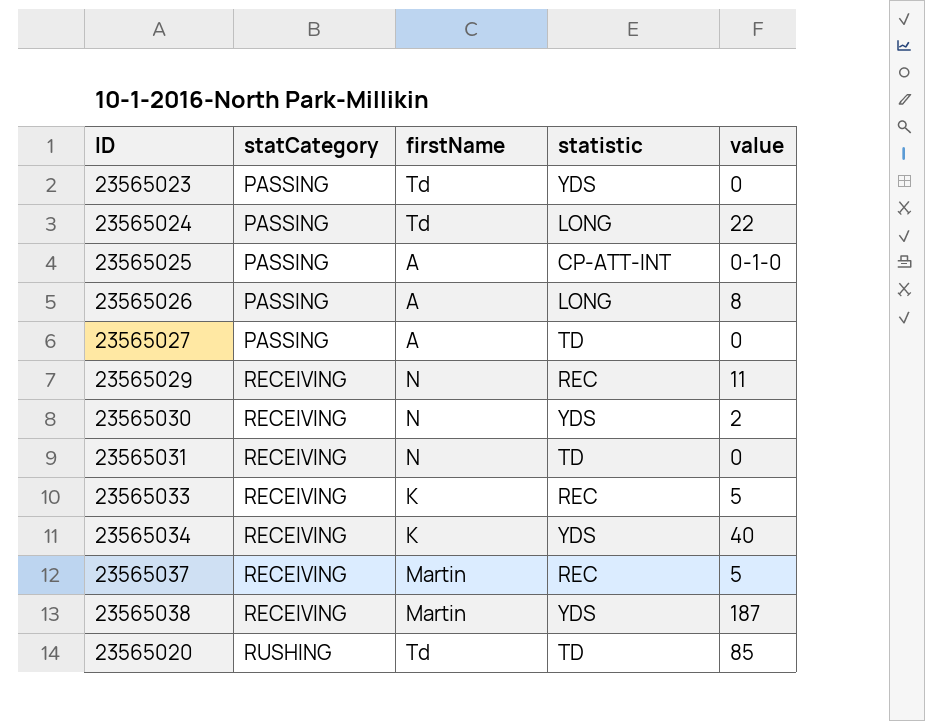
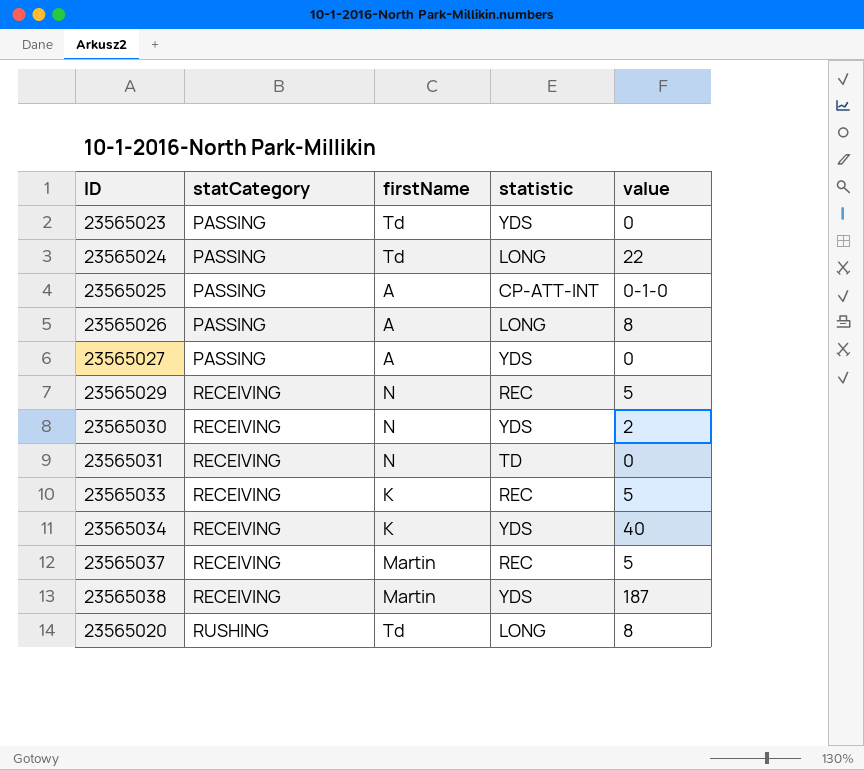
23565027 | statistic: TD -> YDS
23565029 | value: 11 -> 5
23565020 | statistic: TD -> LONG
23565020 | value: 85 -> 8

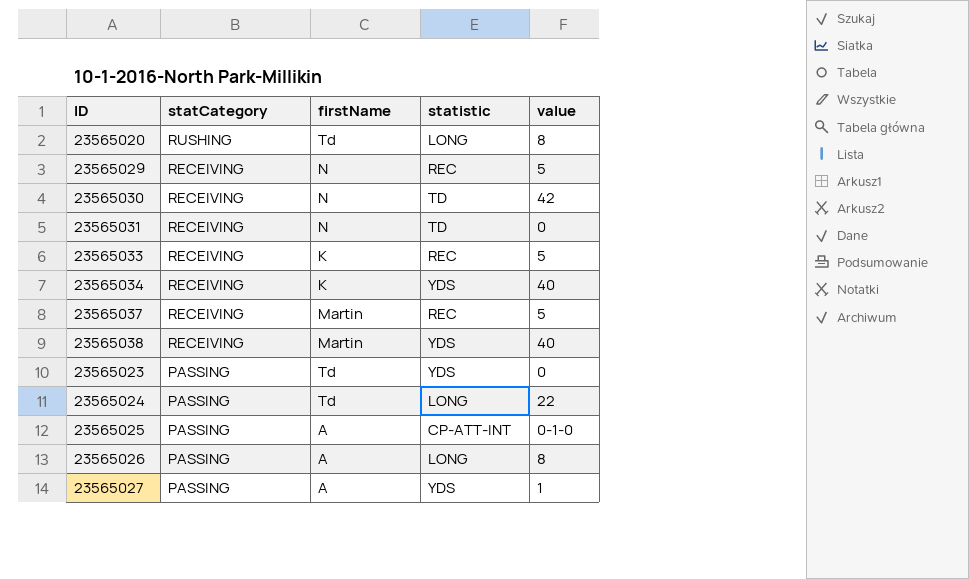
row order: statCategory ascending -> statCategory descending
23565030 | statistic: YDS -> TD
23565030 | value: 2 -> 42
23565038 | value: 187 -> 40
23565027 | value: 0 -> 1

